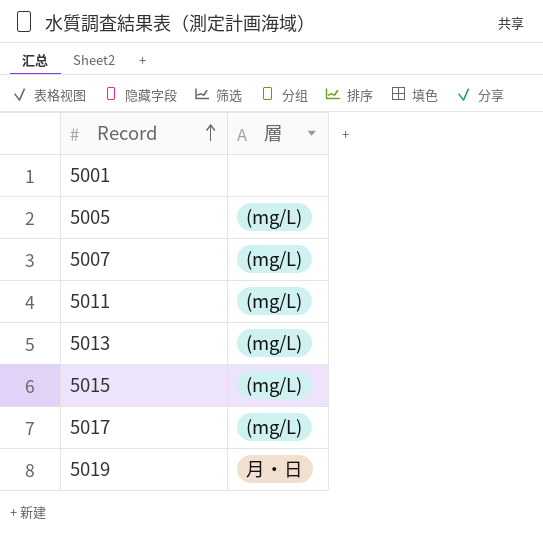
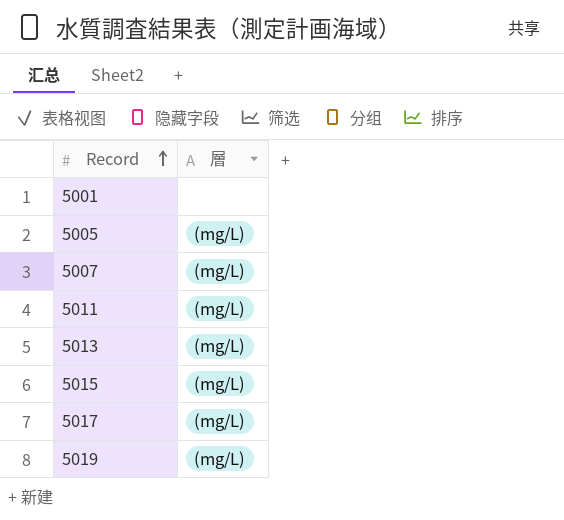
5019 | 層: 月・日 -> (mg/L)

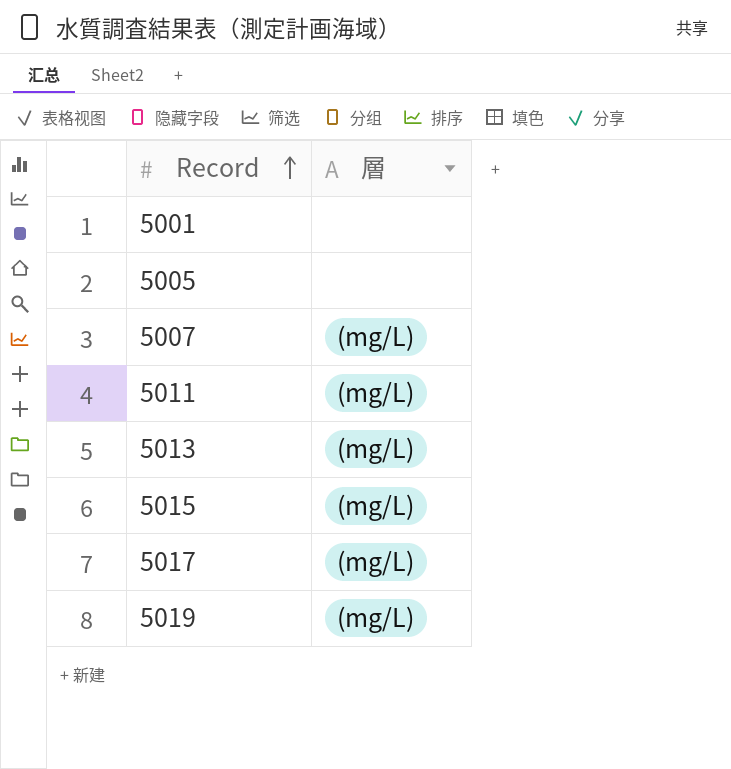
5005 | 層: (mg/L) -> none

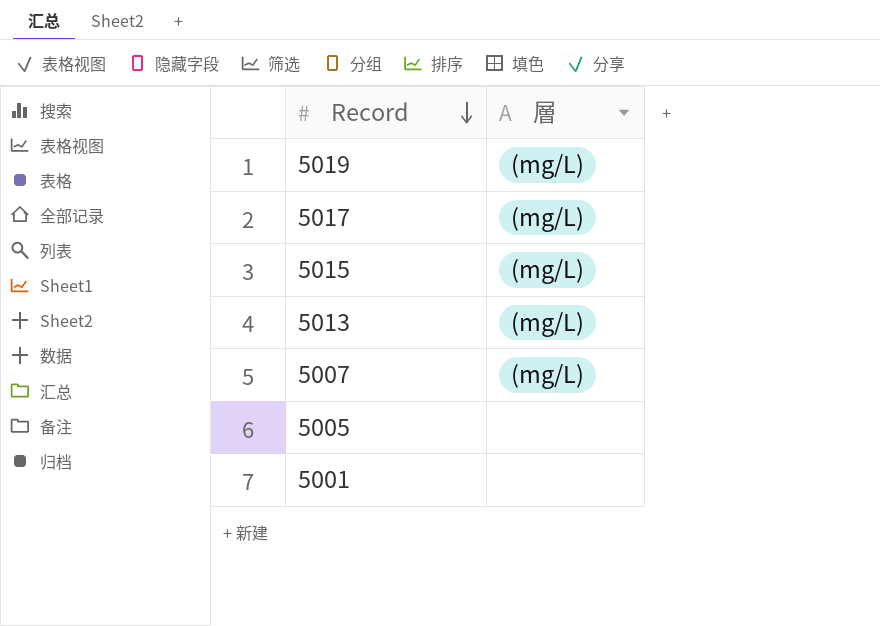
row order: Record ascending -> Record descending
row 5011: (mg/L) -> none

